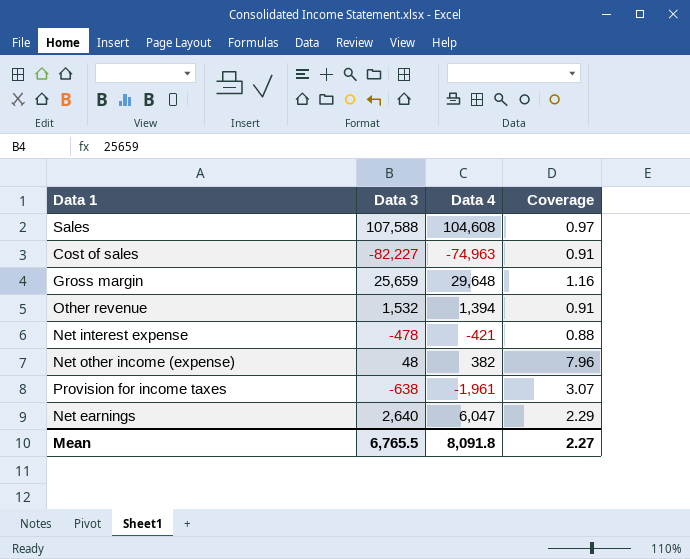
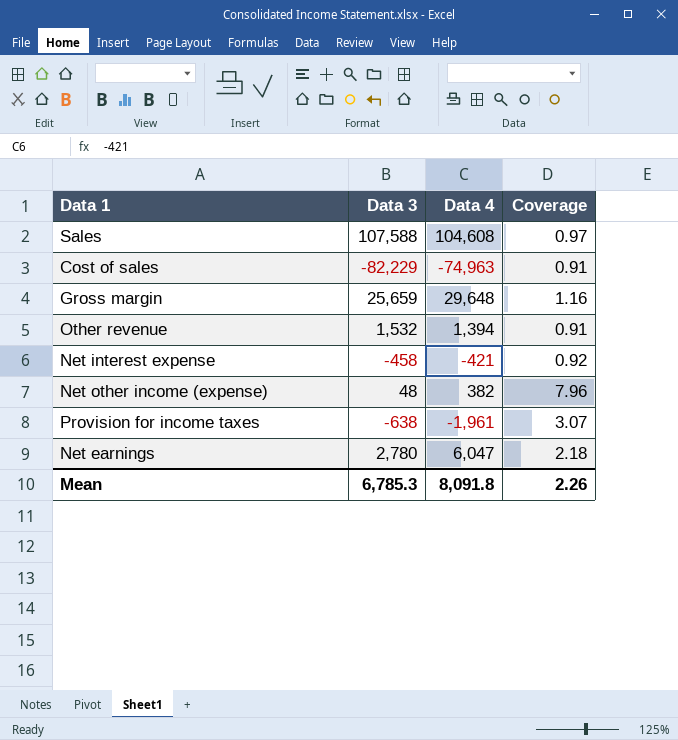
Cost of sales | Data 3: -82,227 -> -82,229
Net interest expense | Data 3: -478 -> -458
Net interest expense | Coverage: 0.88 -> 0.92
Net earnings | Data 3: 2,640 -> 2,780
Net earnings | Coverage: 2.29 -> 2.18
Mean | Data 3: 6,765.5 -> 6,785.3
Mean | Coverage: 2.27 -> 2.26

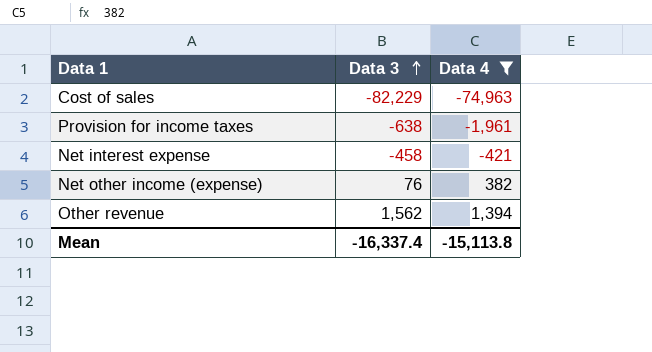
filter: none -> Data 4 <= 1,394
row order: none -> Data 3 ascending
column Coverage | formula: [Data 4] / [Data 3] -> none
Net other income (expense) | Data 3: 48 -> 76
Other revenue | Data 3: 1,532 -> 1,562
Mean | Data 3: 6,785.3 -> -16,337.4
Mean | Data 4: 8,091.8 -> -15,113.8

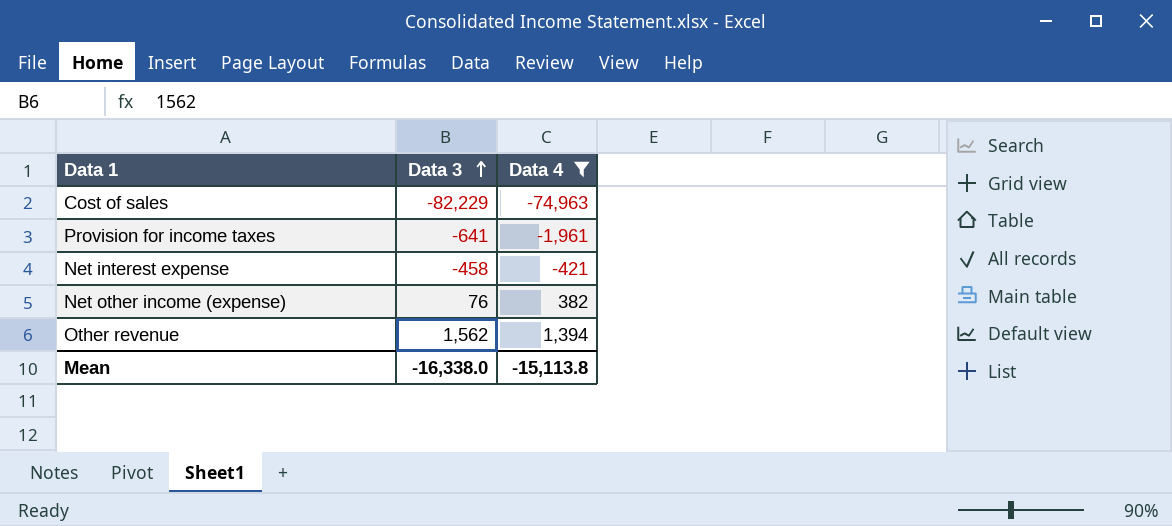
Provision for income taxes | Data 3: -638 -> -641
Mean | Data 3: -16,337.4 -> -16,338.0

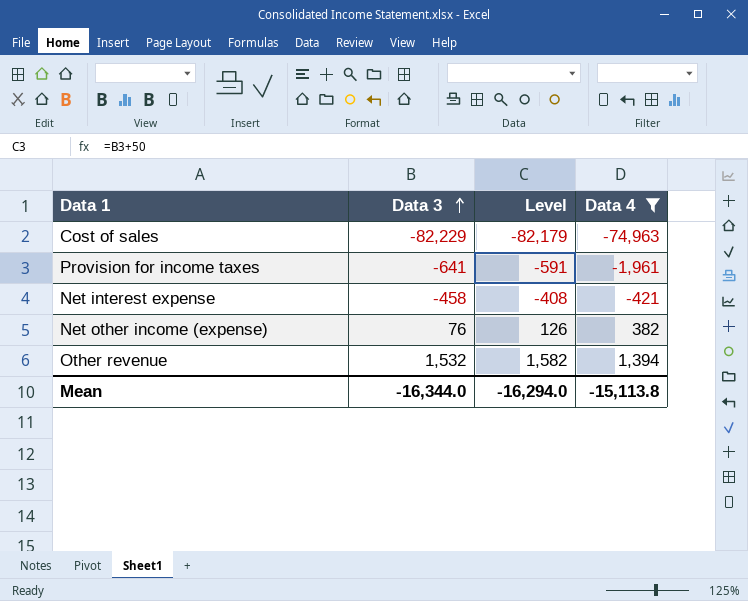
column Level | formula: none -> [Data 3] + 50
Other revenue | Data 3: 1,562 -> 1,532
Mean | Data 3: -16,338.0 -> -16,344.0

